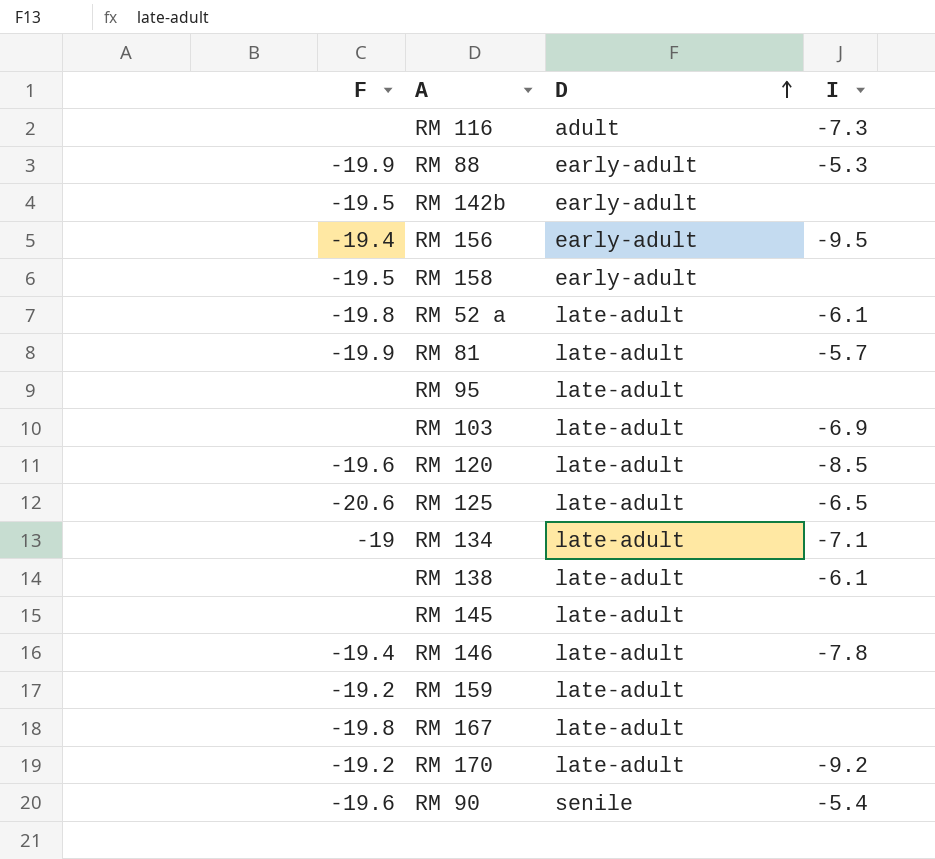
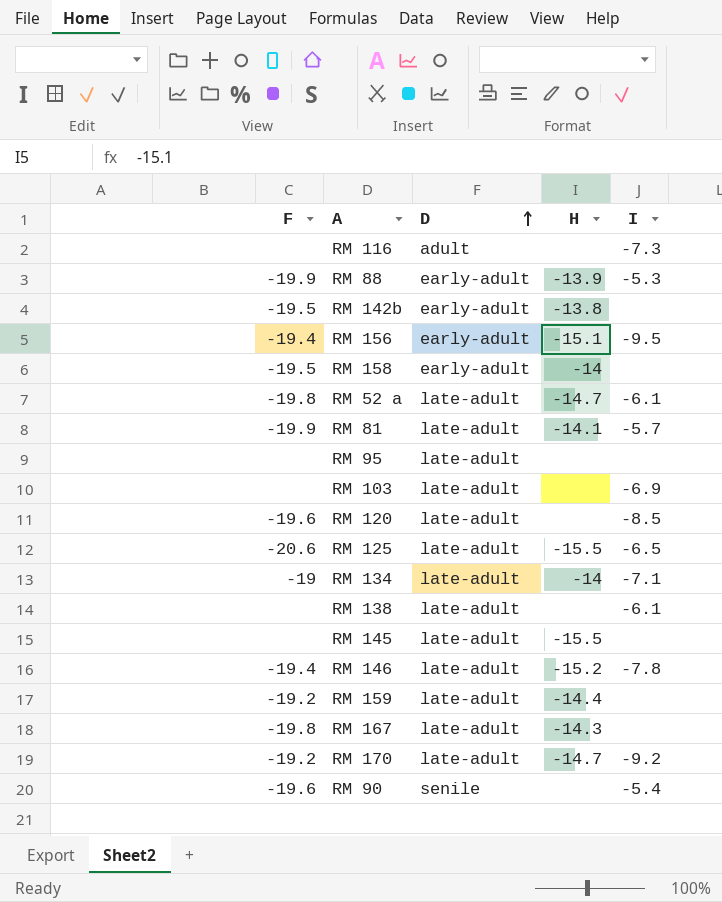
column H | position: none -> 4

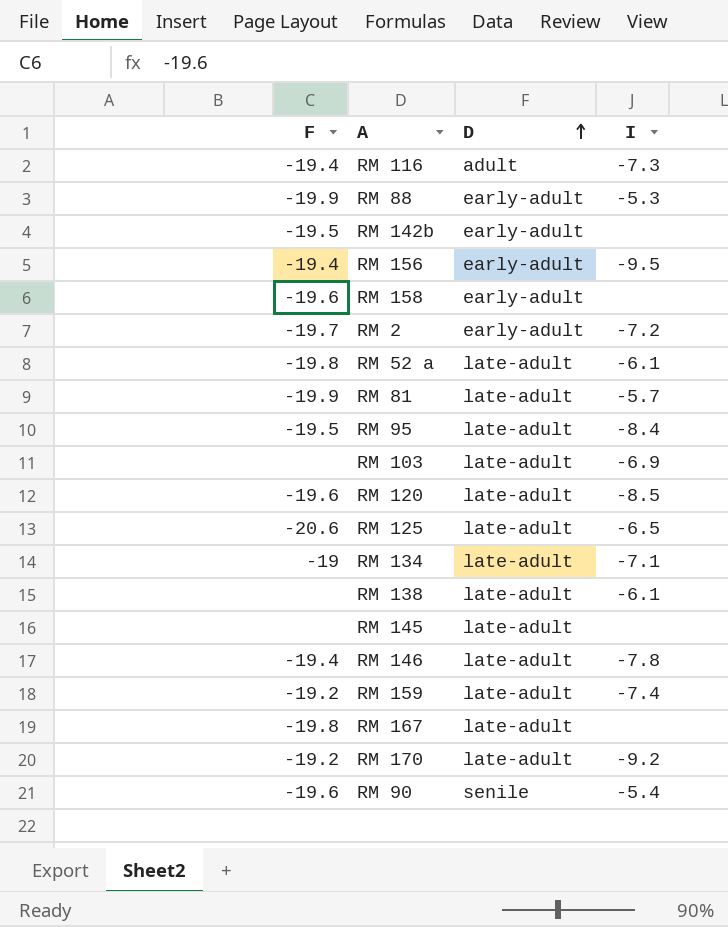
column H | position: 4 -> none
RM 116 | F: none -> -19.4
RM 158 | F: -19.5 -> -19.6
row RM 2: none -> -19.7 | early-adult | -7.2
RM 95 | F: none -> -19.5
RM 95 | I: none -> -8.4
RM 159 | I: none -> -7.4

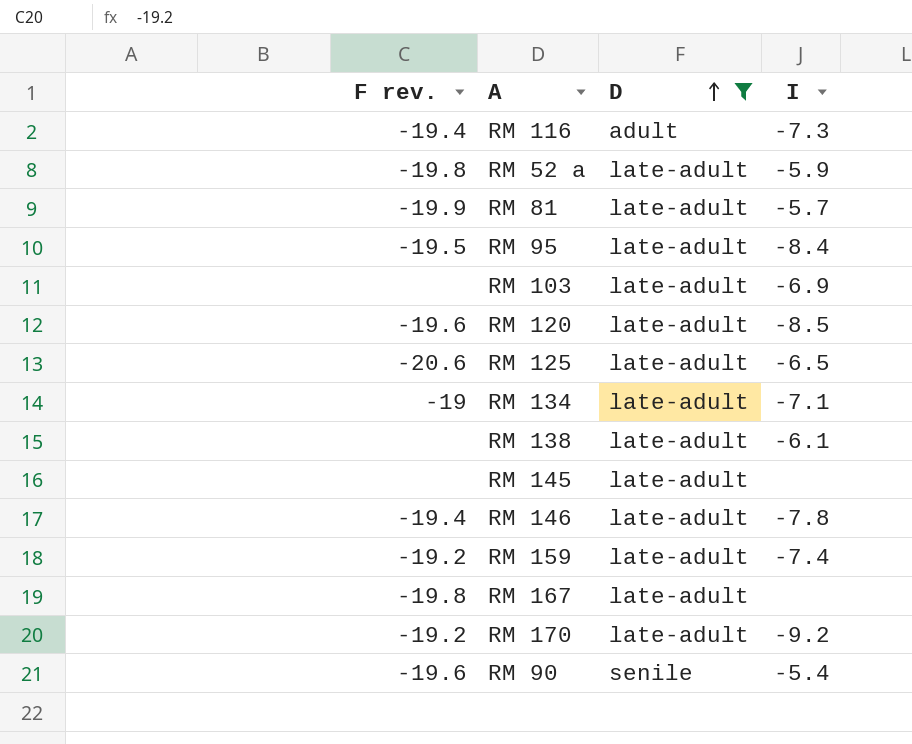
filter: none -> D != early-adult
column name: F -> F rev.
RM 52 a | I: -6.1 -> -5.9

